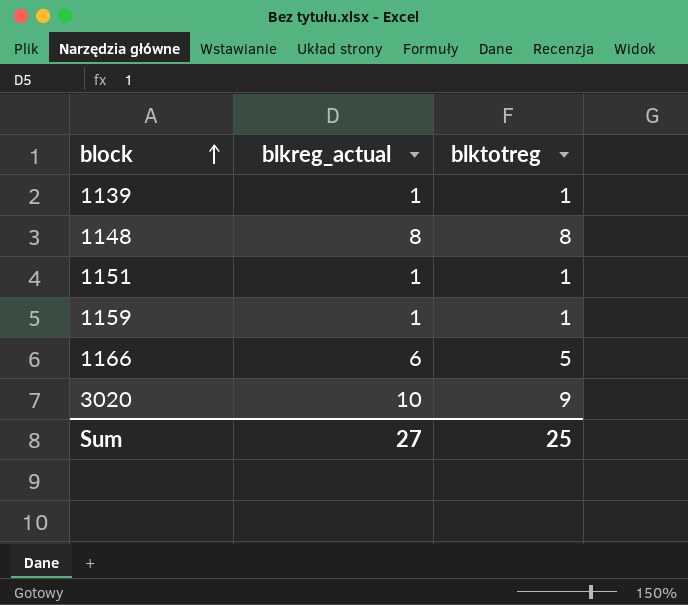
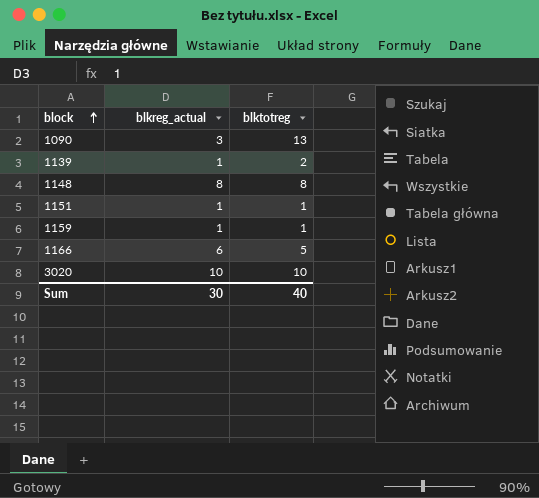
row 1090: none -> 3 | 13
1139 | blktotreg: 1 -> 2
3020 | blktotreg: 9 -> 10
Sum | blkreg_actual: 27 -> 30
Sum | blktotreg: 25 -> 40

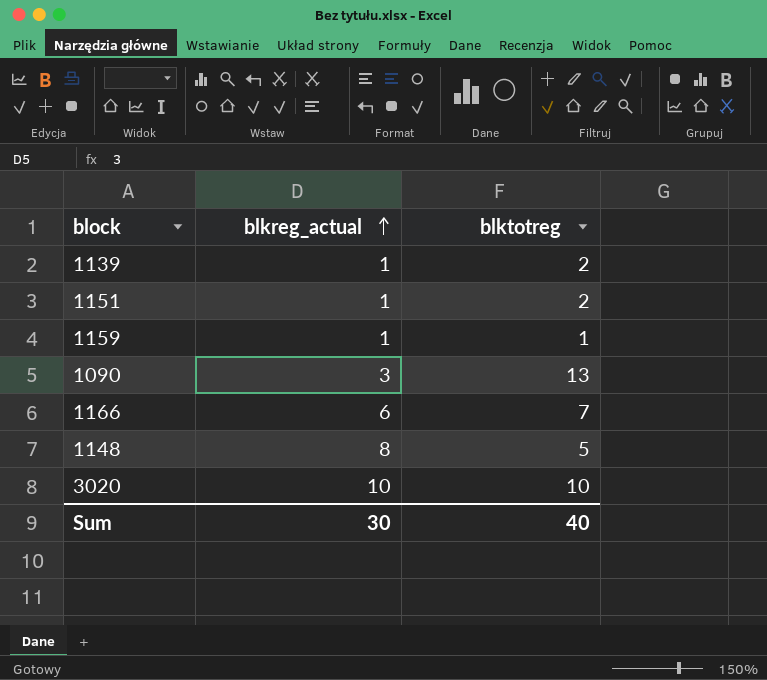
row order: block ascending -> blkreg_actual ascending
1151 | blktotreg: 1 -> 2
1166 | blktotreg: 5 -> 7
1148 | blktotreg: 8 -> 5

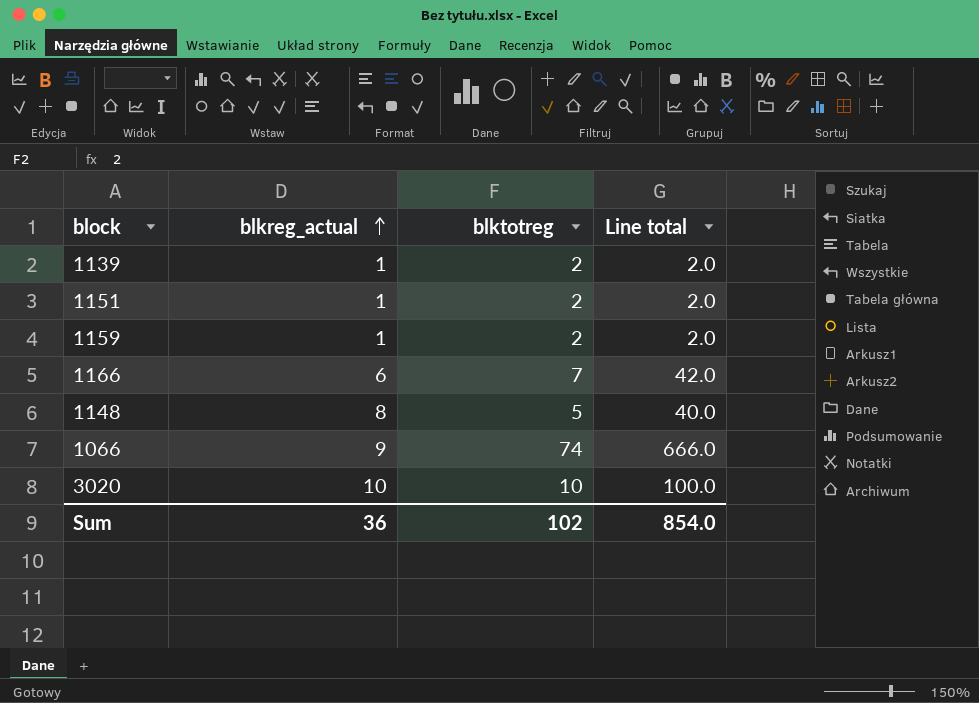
column Line total | formula: none -> [blkreg_actual] * [blktotreg]
row 1090: 3 | 13 -> none
1159 | blktotreg: 1 -> 2
row 1066: none -> 9 | 74 | 666.0
Sum | blkreg_actual: 30 -> 36
Sum | blktotreg: 40 -> 102

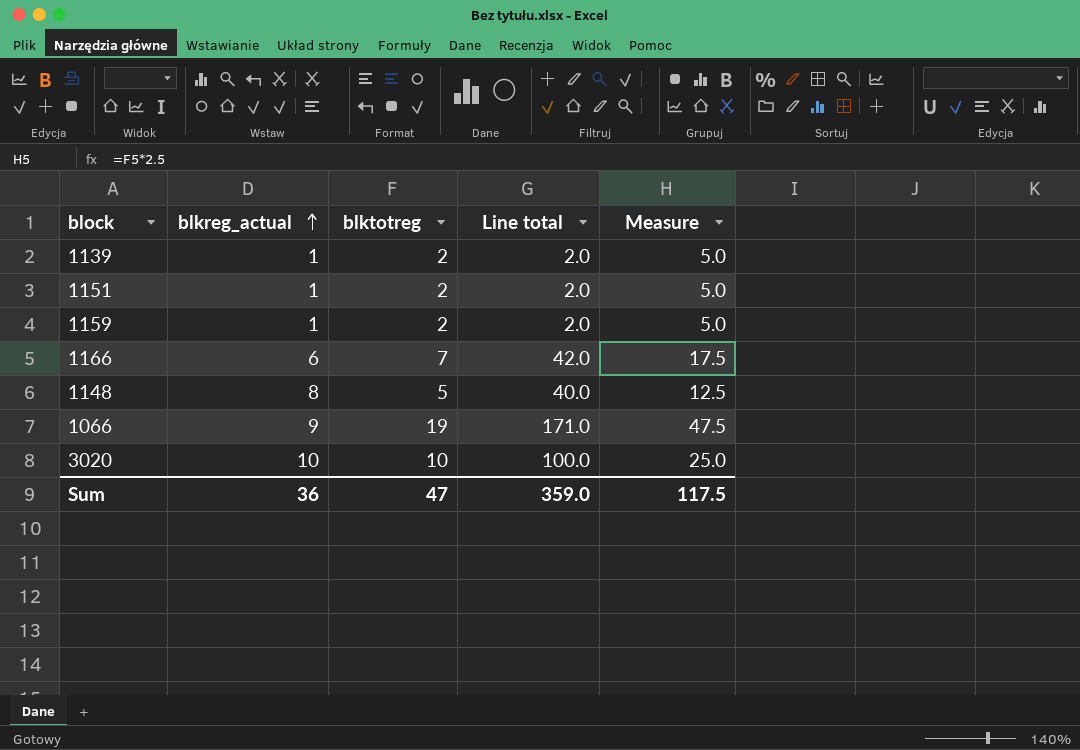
column Measure | formula: none -> [blktotreg] * 2.5
1066 | blktotreg: 74 -> 19
1066 | Line total: 666.0 -> 171.0
Sum | blktotreg: 102 -> 47
Sum | Line total: 854.0 -> 359.0

